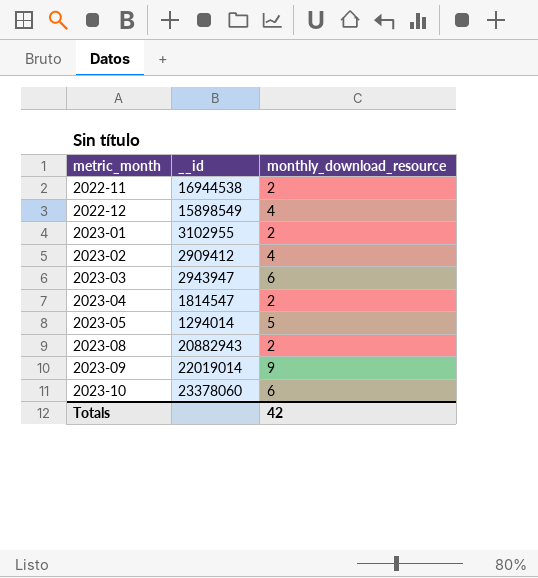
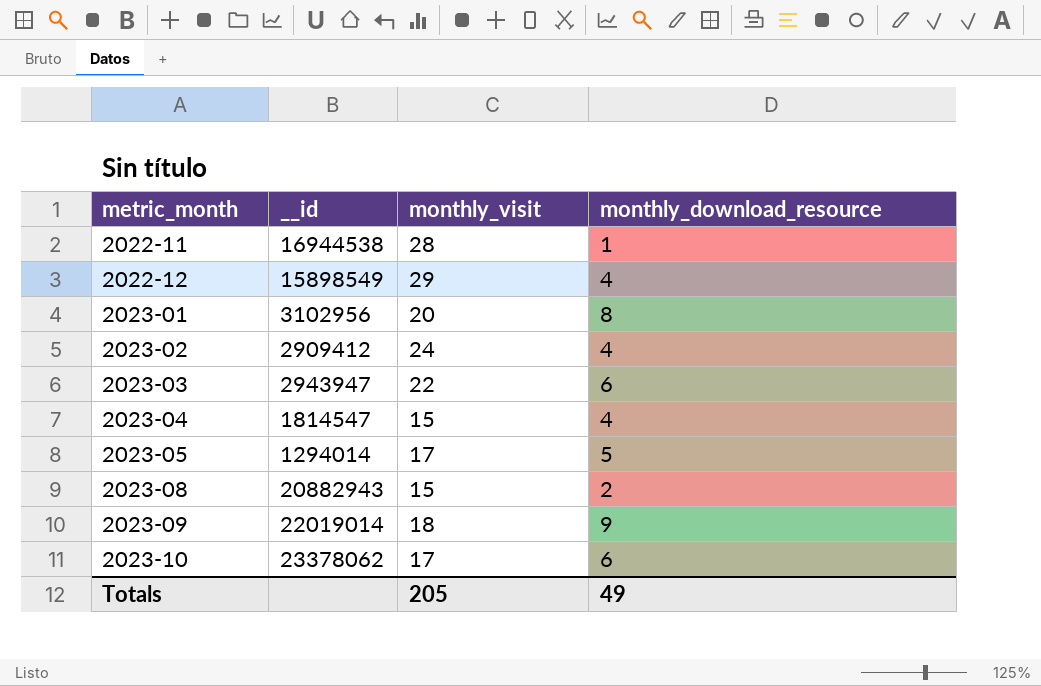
column monthly_visit | position: none -> 3
2022-11 | monthly_download_resource: 2 -> 1
2023-01 | __id: 3102955 -> 3102956
2023-01 | monthly_download_resource: 2 -> 8
2023-04 | monthly_download_resource: 2 -> 4
2023-10 | __id: 23378060 -> 23378062
Totals | monthly_download_resource: 42 -> 49

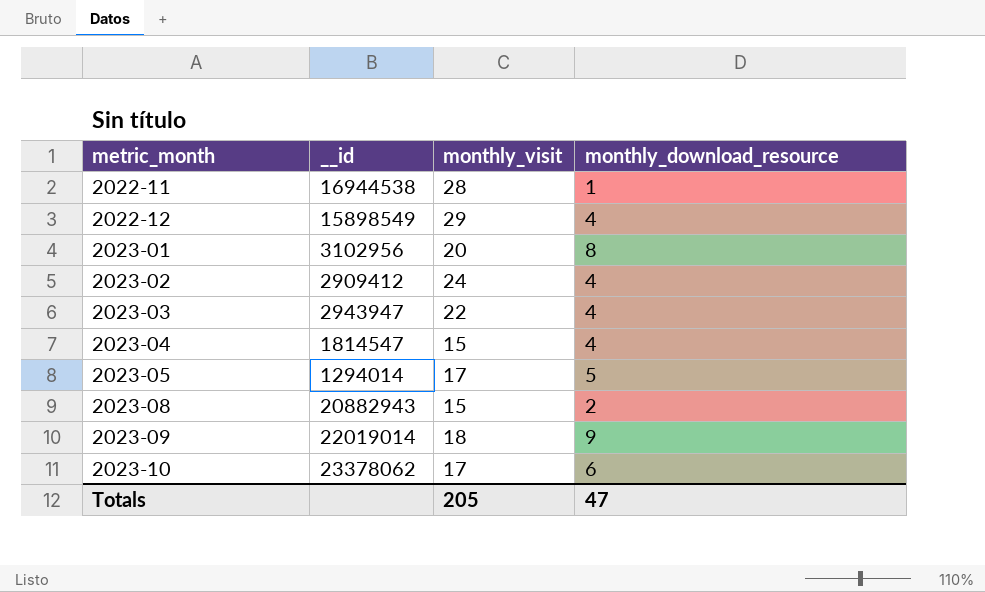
2023-03 | monthly_download_resource: 6 -> 4
Totals | monthly_download_resource: 49 -> 47

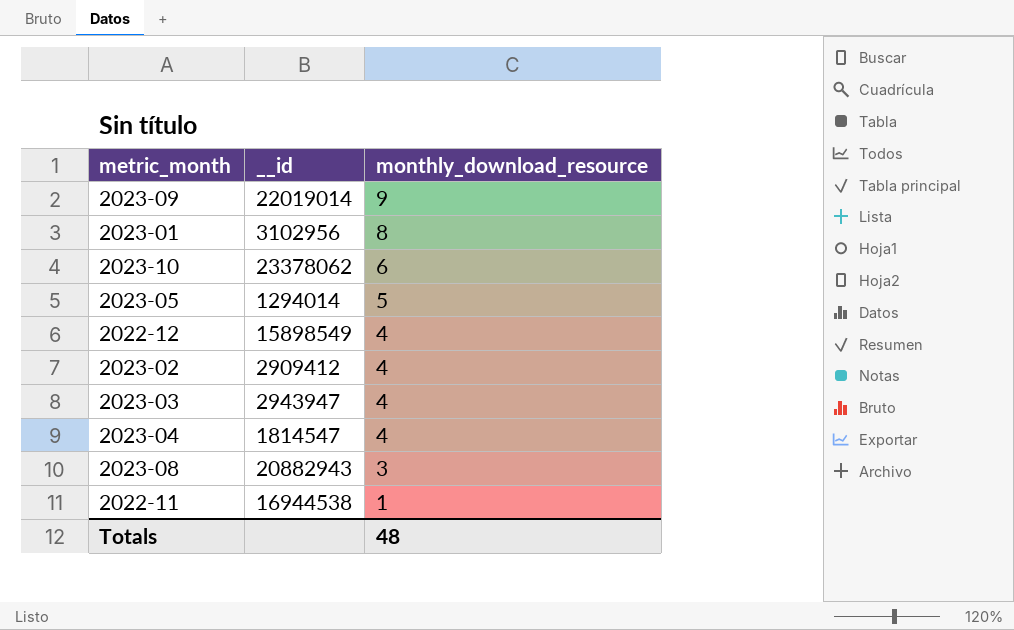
row order: metric_month ascending -> monthly_download_resource descending
column monthly_visit | position: 3 -> none
2023-08 | monthly_download_resource: 2 -> 3
Totals | monthly_download_resource: 47 -> 48

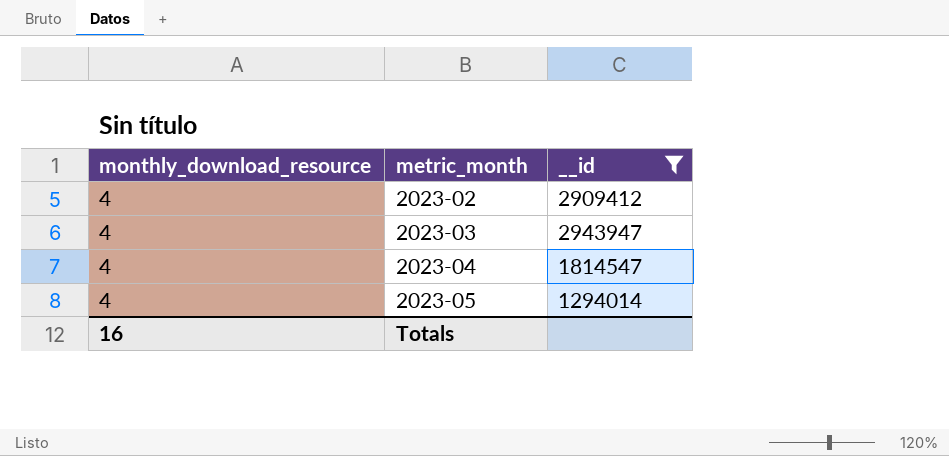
filter: none -> __id <= 2943947
row order: monthly_download_resource descending -> metric_month ascending
column monthly_download_resource | position: 3 -> 1
2023-05 | monthly_download_resource: 5 -> 4
Totals | monthly_download_resource: 48 -> 16

